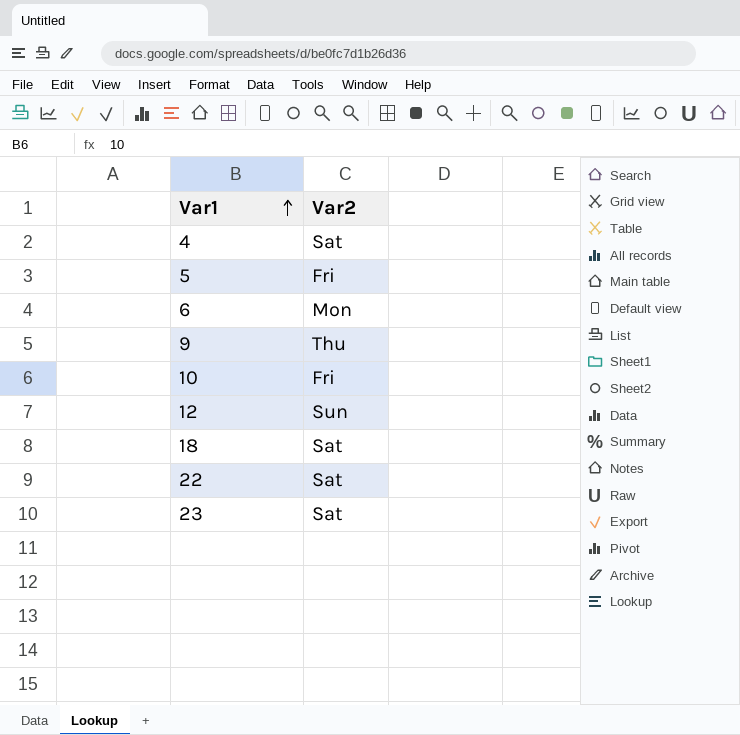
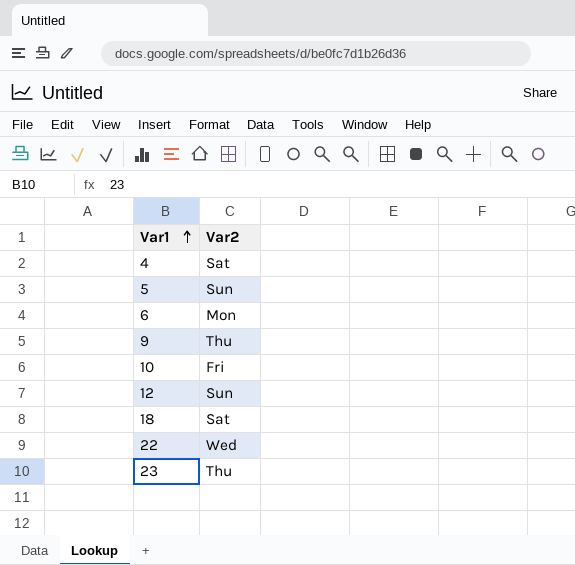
5 | Var2: Fri -> Sun
22 | Var2: Sat -> Wed
23 | Var2: Sat -> Thu

